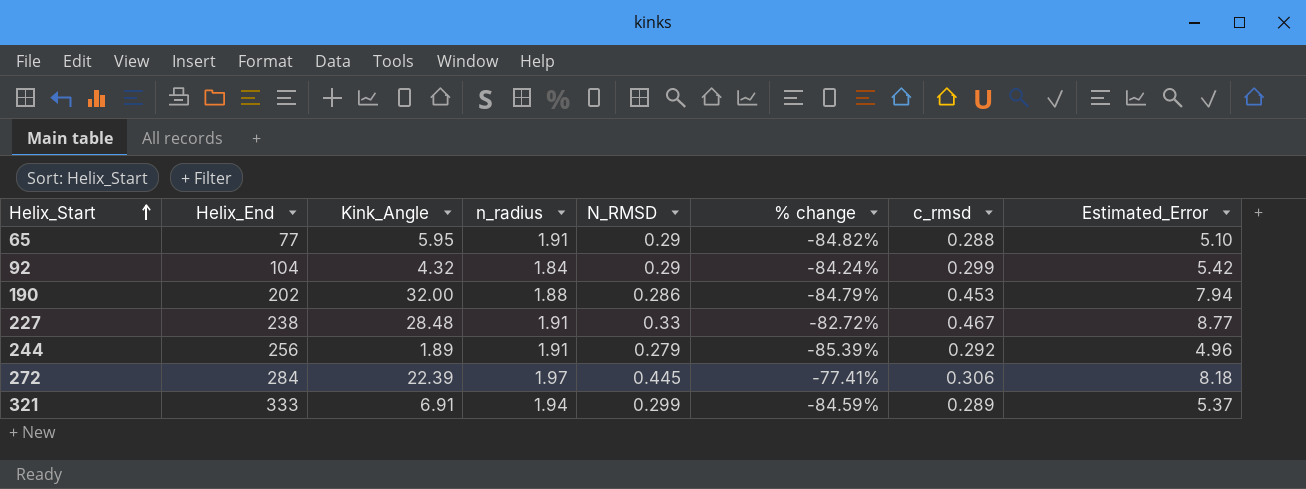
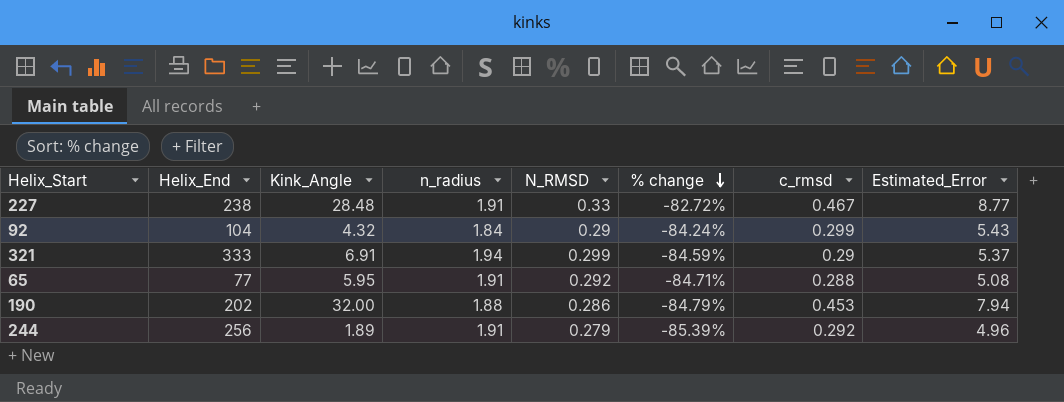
row order: Helix_Start ascending -> % change descending
row 272: 284 | 22.39 | 1.97 | 0.445 | -77.41% | 0.306 | 8.18 -> none
92 | Estimated_Error: 5.42 -> 5.43
321 | c_rmsd: 0.289 -> 0.29
65 | N_RMSD: 0.29 -> 0.292
65 | % change: -84.82% -> -84.71%
65 | Estimated_Error: 5.10 -> 5.08

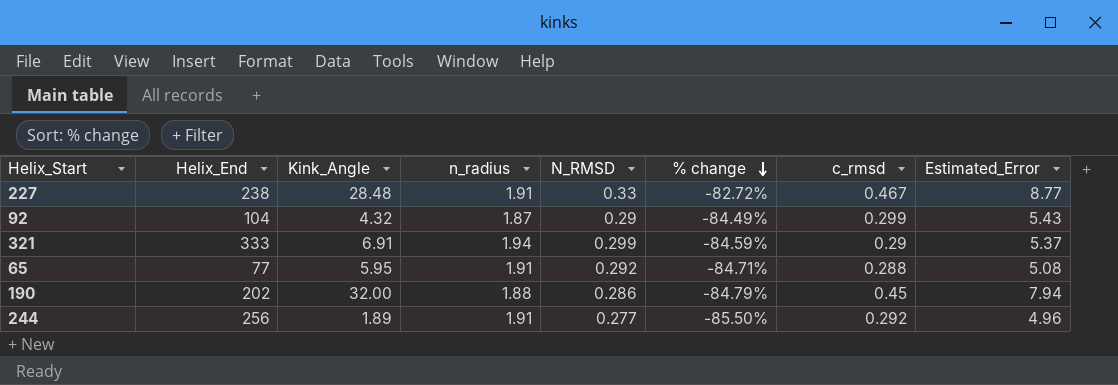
92 | n_radius: 1.84 -> 1.87
92 | % change: -84.24% -> -84.49%
190 | c_rmsd: 0.453 -> 0.45
244 | N_RMSD: 0.279 -> 0.277
244 | % change: -85.39% -> -85.50%

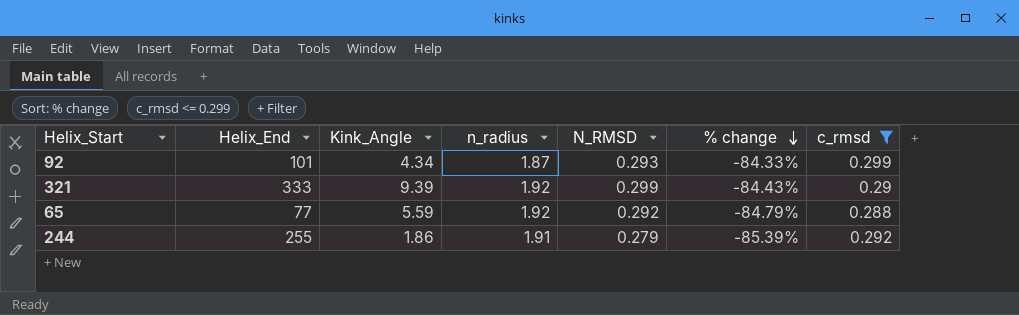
filter: none -> c_rmsd <= 0.299
column Estimated_Error | position: 8 -> none
92 | Helix_End: 104 -> 101
92 | Kink_Angle: 4.32 -> 4.34
92 | N_RMSD: 0.29 -> 0.293
92 | % change: -84.49% -> -84.33%
321 | Kink_Angle: 6.91 -> 9.39
321 | n_radius: 1.94 -> 1.92
321 | % change: -84.59% -> -84.43%
65 | Kink_Angle: 5.95 -> 5.59
65 | n_radius: 1.91 -> 1.92
65 | % change: -84.71% -> -84.79%
244 | Helix_End: 256 -> 255
244 | Kink_Angle: 1.89 -> 1.86
244 | N_RMSD: 0.277 -> 0.279
244 | % change: -85.50% -> -85.39%

